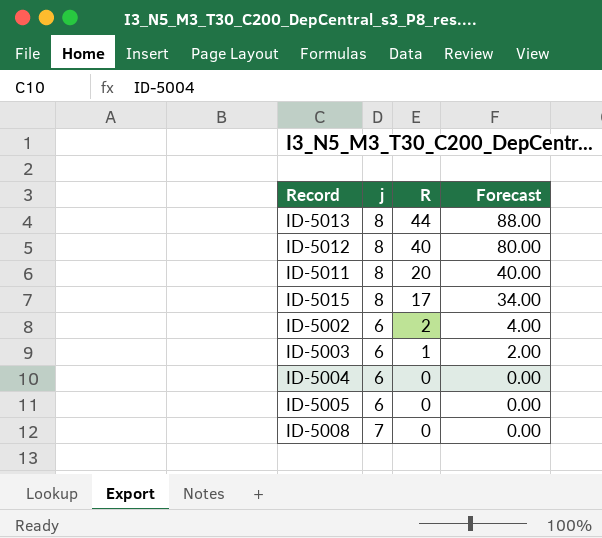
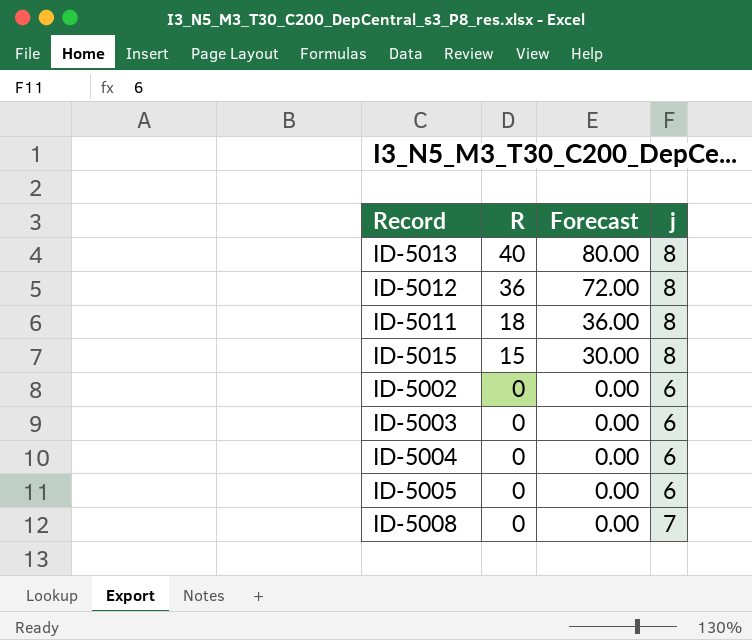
column j | position: 2 -> 4
ID-5013 | R: 44 -> 40
ID-5013 | Forecast: 88.00 -> 80.00
ID-5012 | R: 40 -> 36
ID-5012 | Forecast: 80.00 -> 72.00
ID-5011 | R: 20 -> 18
ID-5011 | Forecast: 40.00 -> 36.00
ID-5015 | R: 17 -> 15
ID-5015 | Forecast: 34.00 -> 30.00
ID-5002 | R: 2 -> 0
ID-5002 | Forecast: 4.00 -> 0.00
ID-5003 | R: 1 -> 0
ID-5003 | Forecast: 2.00 -> 0.00

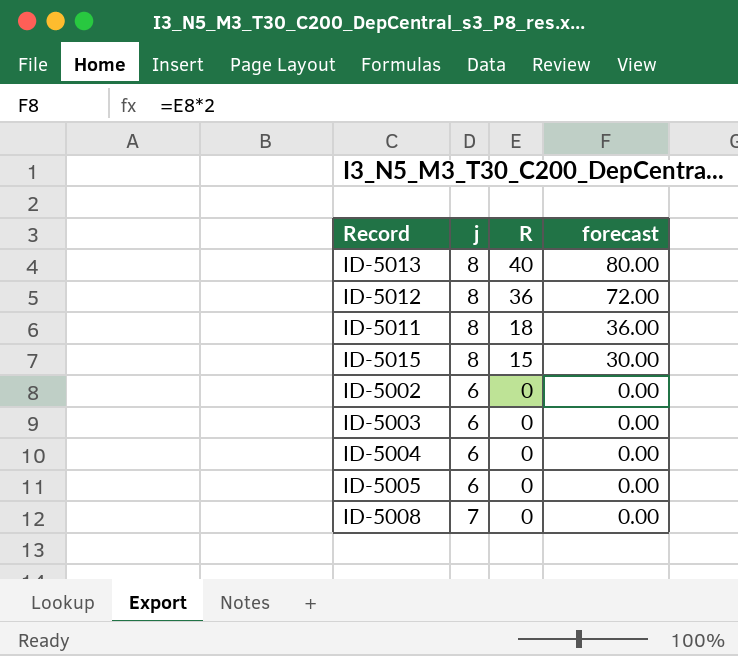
column j | position: 4 -> 2
column name: Forecast -> forecast

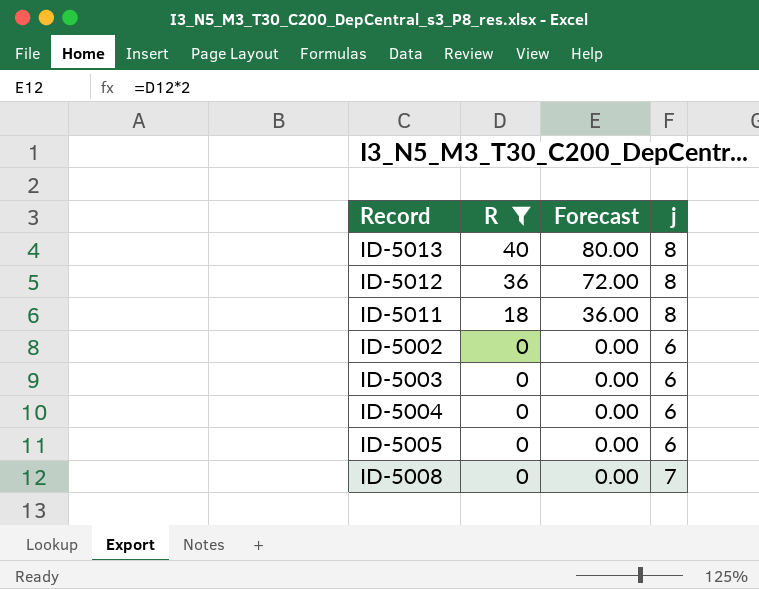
filter: none -> R != 15
column name: forecast -> Forecast
column j | position: 2 -> 4

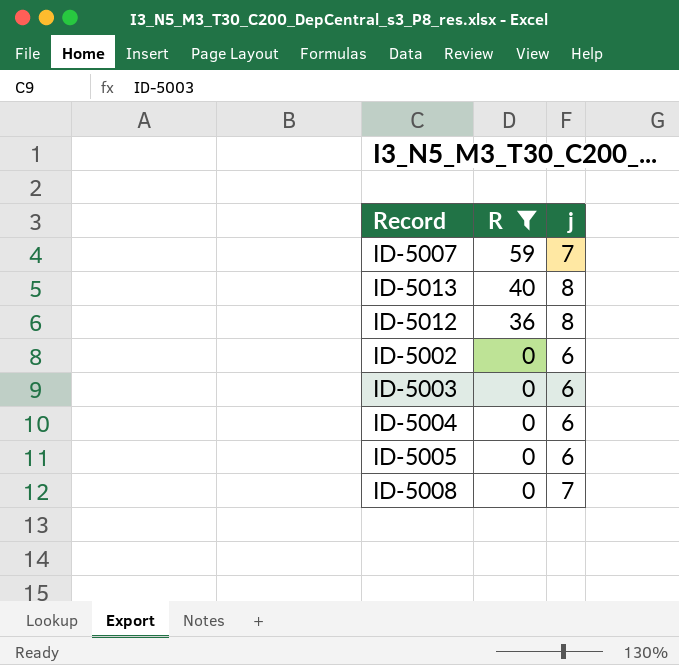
column Forecast | formula: [R] * 2 -> none
row ID-5011: 18 | 36.00 | 8 -> none
row ID-5007: none -> 59 | 7

